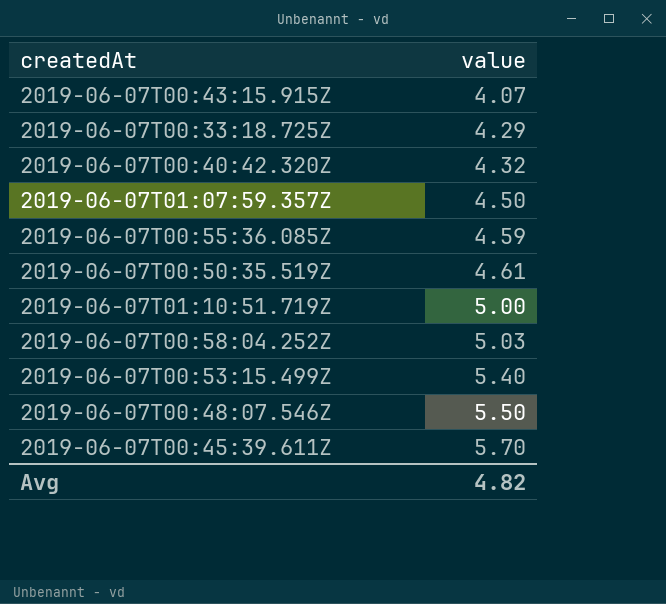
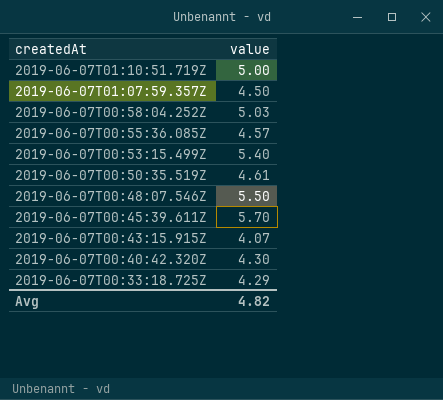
row order: value ascending -> createdAt descending
2019-06-07T00:55:36.085Z | value: 4.59 -> 4.57
2019-06-07T00:40:42.320Z | value: 4.32 -> 4.30

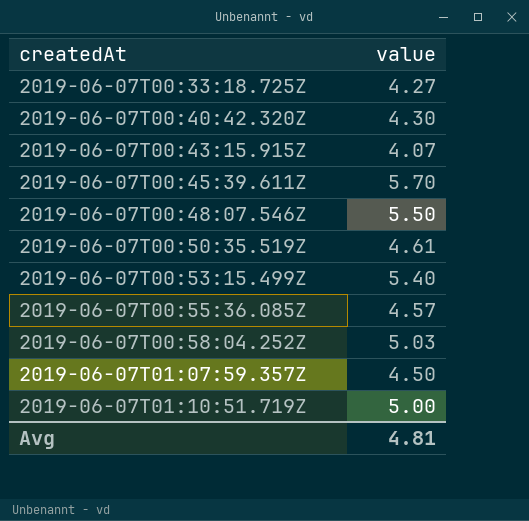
row order: createdAt descending -> createdAt ascending
2019-06-07T00:33:18.725Z | value: 4.29 -> 4.27
Avg | value: 4.82 -> 4.81

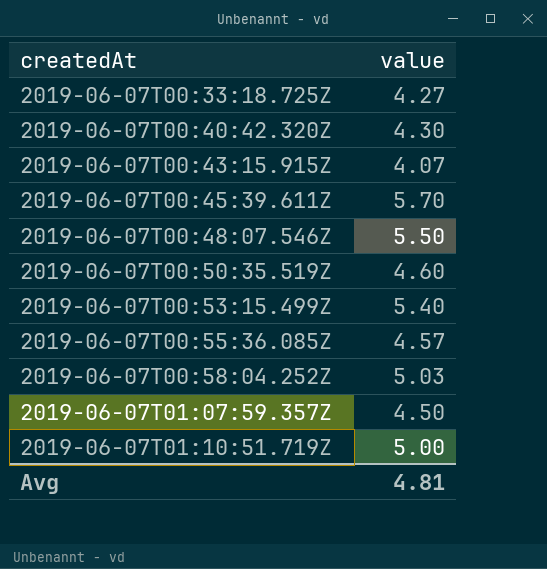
2019-06-07T00:50:35.519Z | value: 4.61 -> 4.60

